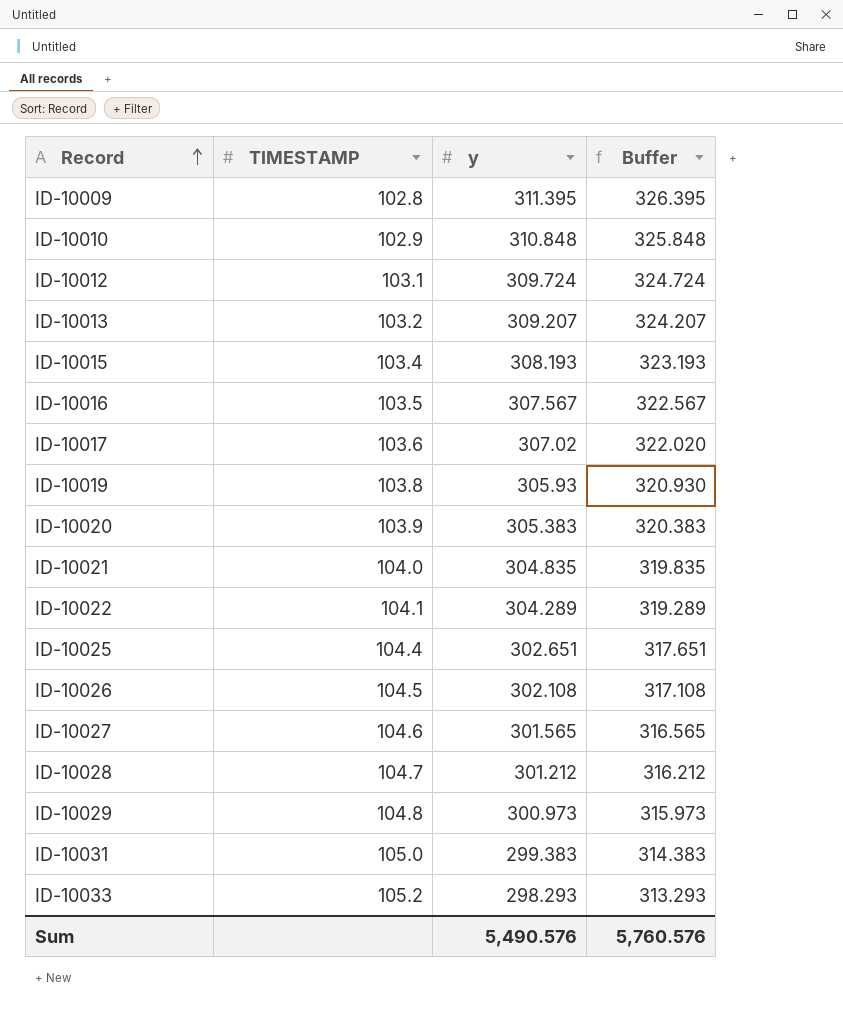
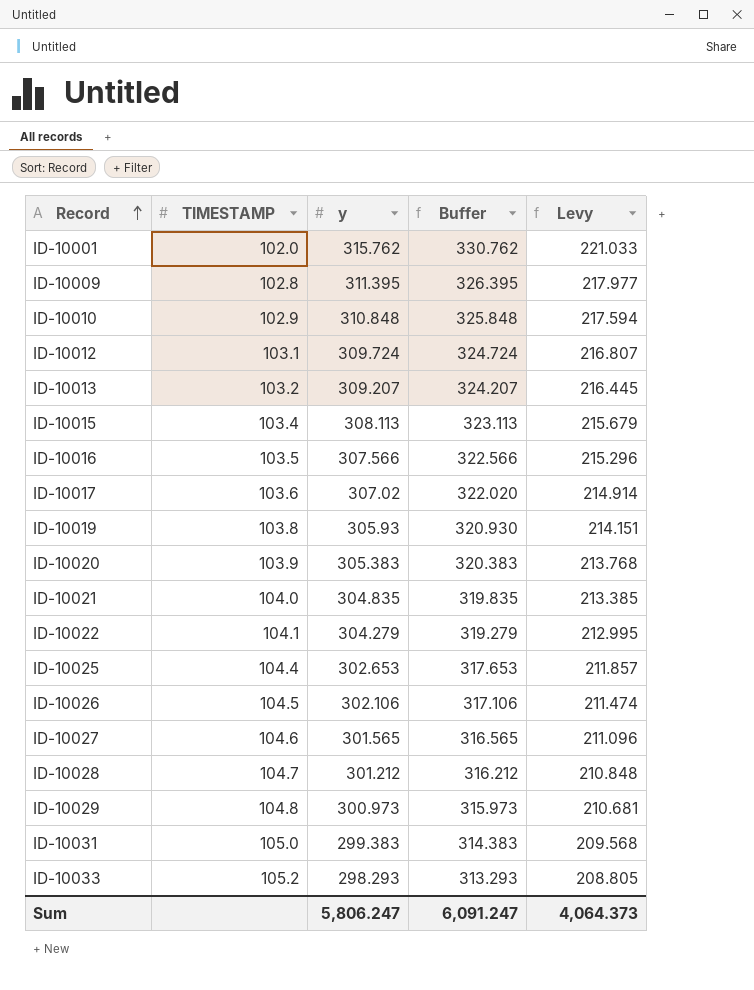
column Levy | formula: none -> [y] * 0.7
row ID-10001: none -> 102.0 | 315.762 | 330.762 | 221.033
ID-10015 | y: 308.193 -> 308.113
ID-10015 | Buffer: 323.193 -> 323.113
ID-10016 | y: 307.567 -> 307.566
ID-10016 | Buffer: 322.567 -> 322.566
ID-10022 | y: 304.289 -> 304.279
ID-10022 | Buffer: 319.289 -> 319.279
ID-10025 | y: 302.651 -> 302.653
ID-10025 | Buffer: 317.651 -> 317.653
ID-10026 | y: 302.108 -> 302.106
ID-10026 | Buffer: 317.108 -> 317.106
Sum | y: 5,490.576 -> 5,806.247
Sum | Buffer: 5,760.576 -> 6,091.247

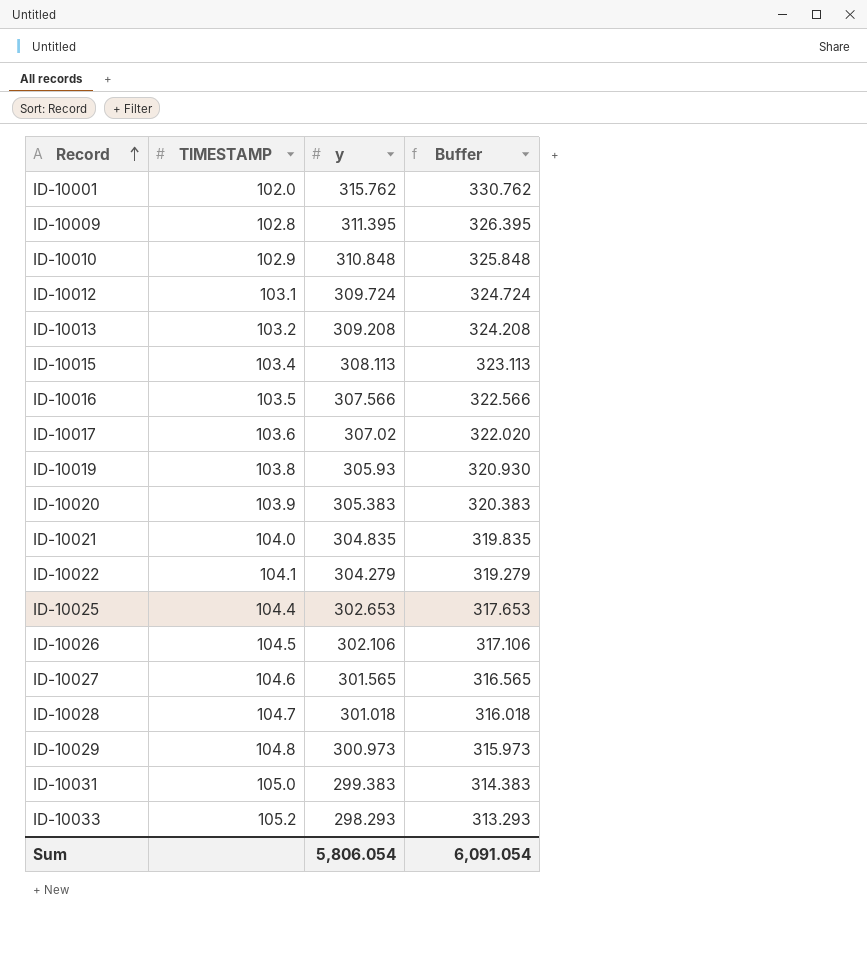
column Levy | formula: [y] * 0.7 -> none
ID-10013 | y: 309.207 -> 309.208
ID-10013 | Buffer: 324.207 -> 324.208
ID-10028 | y: 301.212 -> 301.018
ID-10028 | Buffer: 316.212 -> 316.018
Sum | y: 5,806.247 -> 5,806.054
Sum | Buffer: 6,091.247 -> 6,091.054

